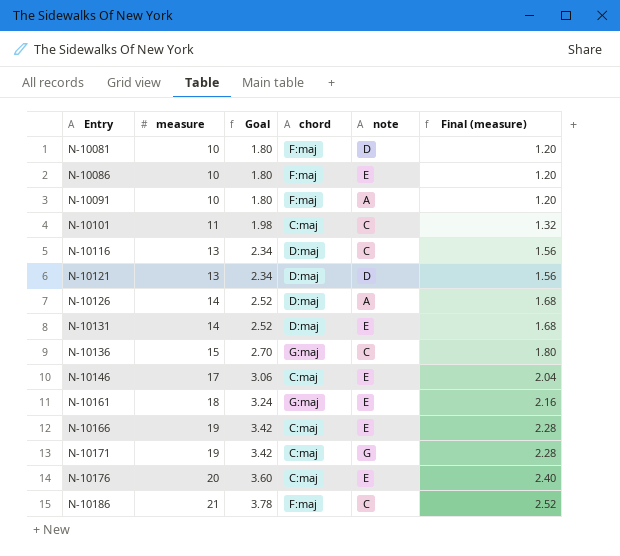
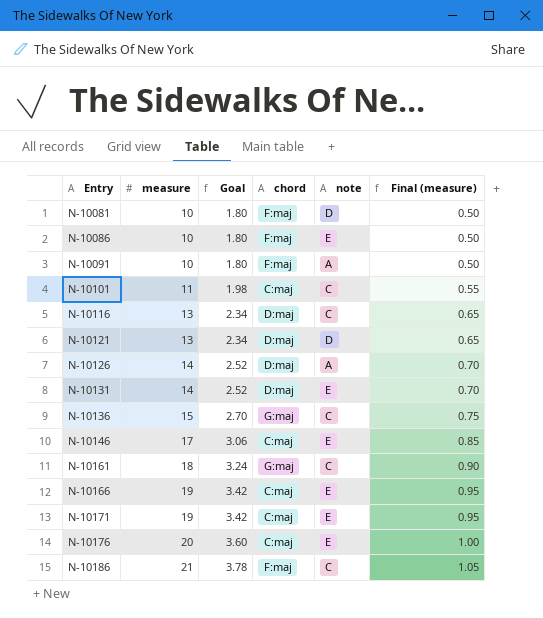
column Final (measure) | formula: [measure] * 0.12 -> [measure] * 0.05
N-10161 | note: E -> C
N-10171 | note: G -> E

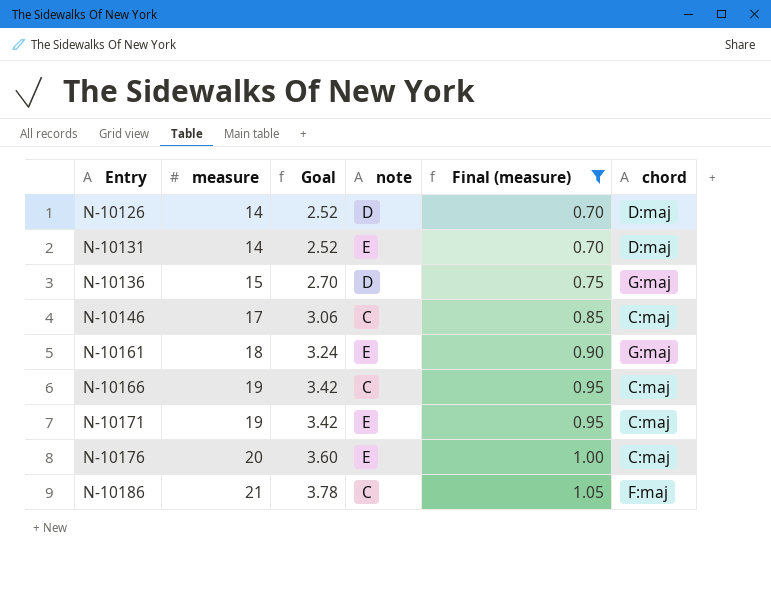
filter: none -> Final (measure) >= 0.70
column chord | position: 4 -> 6
N-10126 | note: A -> D
N-10136 | note: C -> D
N-10146 | note: E -> C
N-10161 | note: C -> E
N-10166 | note: E -> C

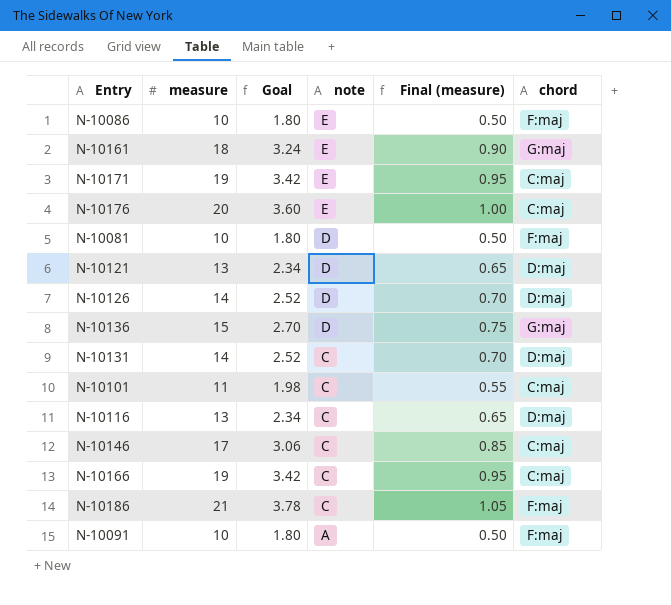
filter: Final (measure) >= 0.70 -> none
row order: Entry ascending -> note descending
N-10131 | note: E -> C

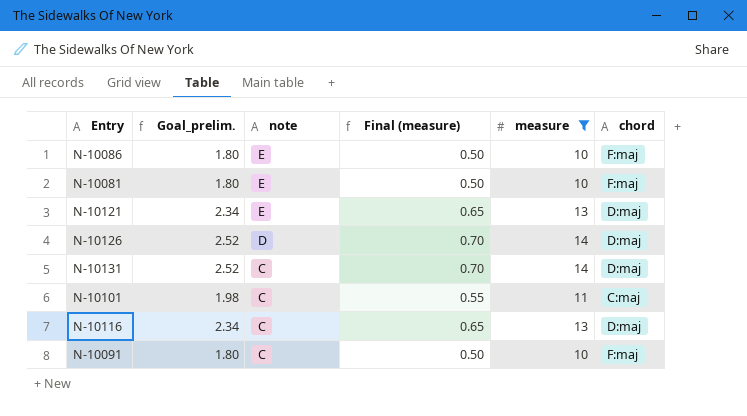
filter: none -> measure <= 14
column name: Goal -> Goal_prelim.
column measure | position: 2 -> 5
N-10081 | note: D -> E
N-10121 | note: D -> E
N-10091 | note: A -> C

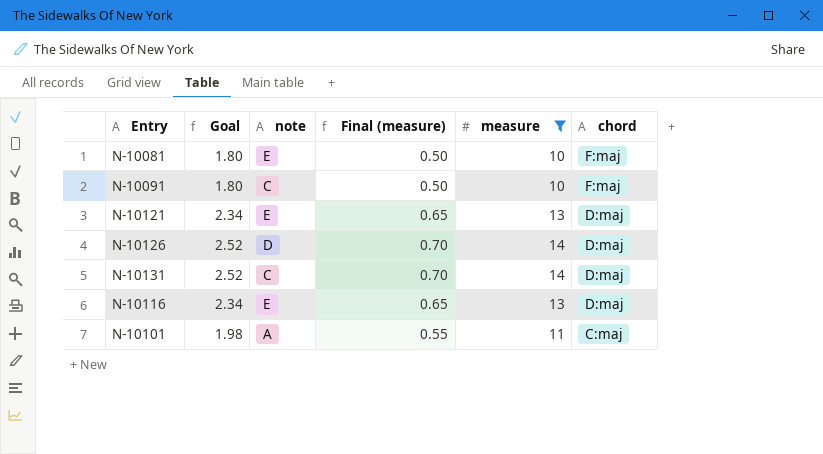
row order: note descending -> chord descending
column name: Goal_prelim. -> Goal
row N-10086: 1.80 | E | 0.50 | 10 | F:maj -> none
N-10116 | note: C -> E
N-10101 | note: C -> A

